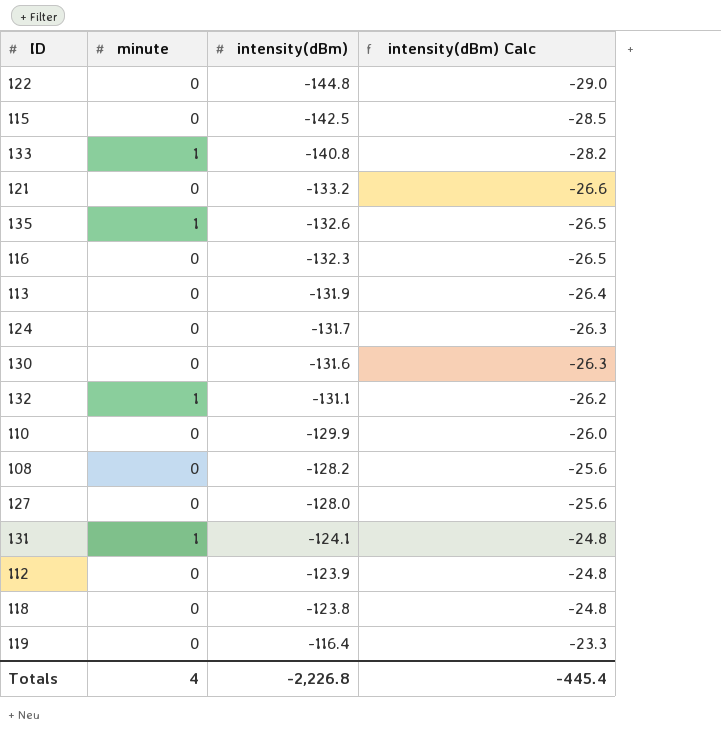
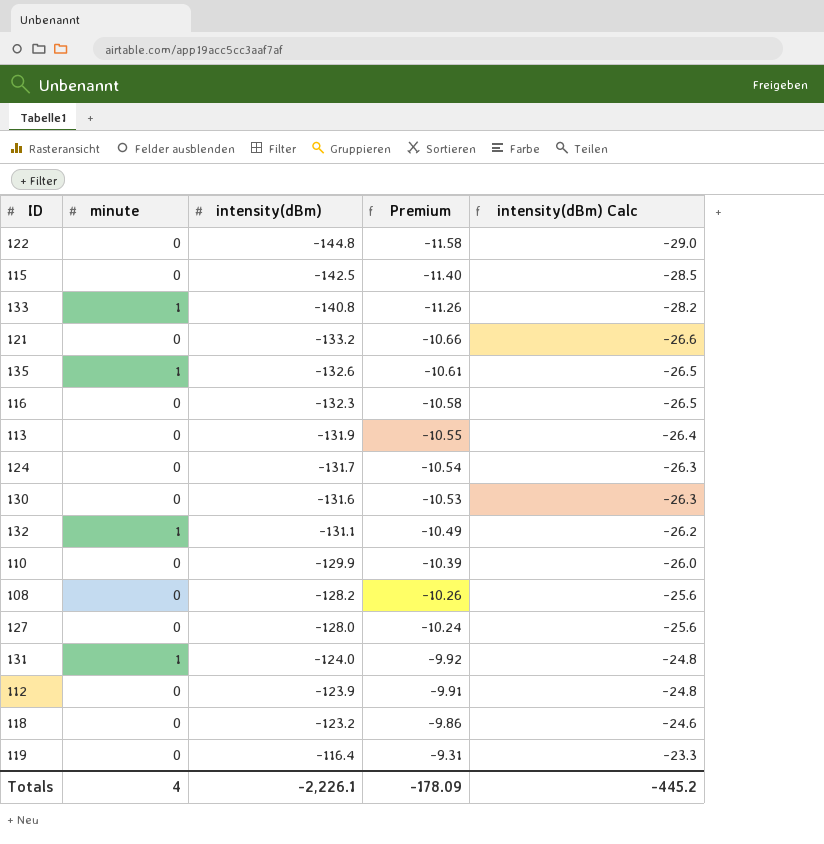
column Premium | formula: none -> [intensity(dBm)] * 0.08
131 | intensity(dBm): -124.1 -> -124.0
118 | intensity(dBm): -123.8 -> -123.2
118 | intensity(dBm) Calc: -24.8 -> -24.6
Totals | intensity(dBm): -2,226.8 -> -2,226.1
Totals | intensity(dBm) Calc: -445.4 -> -445.2

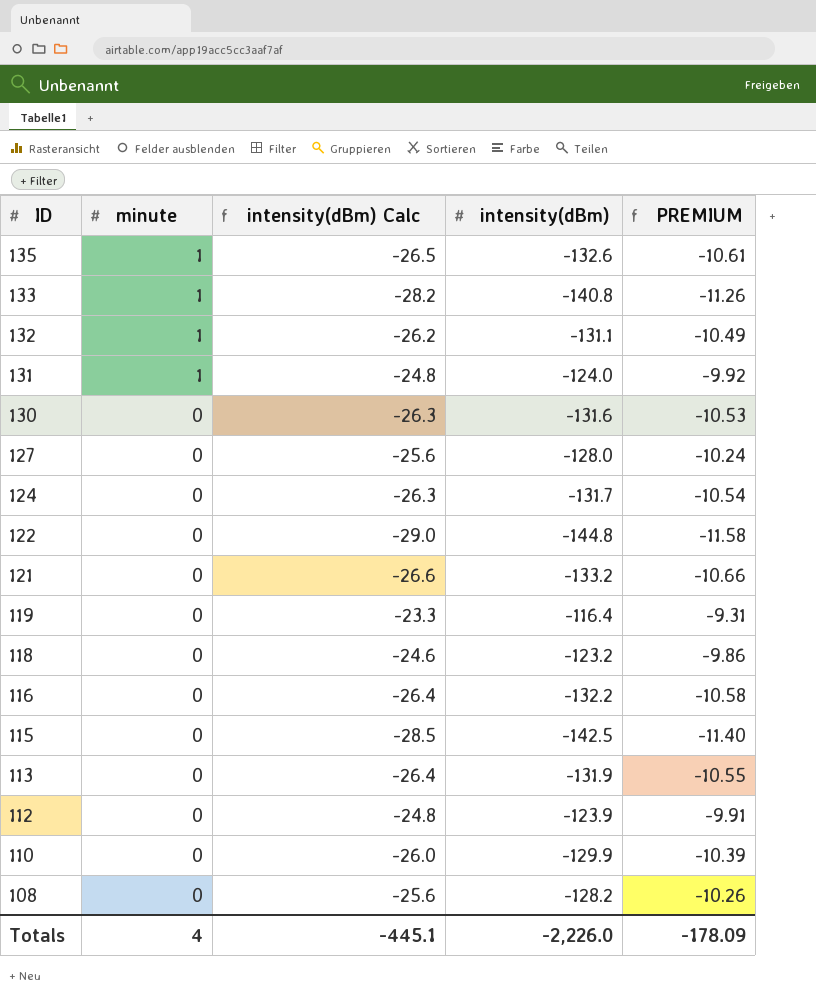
row order: intensity(dBm) ascending -> ID descending
column intensity(dBm) Calc | position: 5 -> 3
column name: Premium -> PREMIUM
116 | intensity(dBm) Calc: -26.5 -> -26.4
116 | intensity(dBm): -132.3 -> -132.2
Totals | intensity(dBm) Calc: -445.2 -> -445.1
Totals | intensity(dBm): -2,226.1 -> -2,226.0

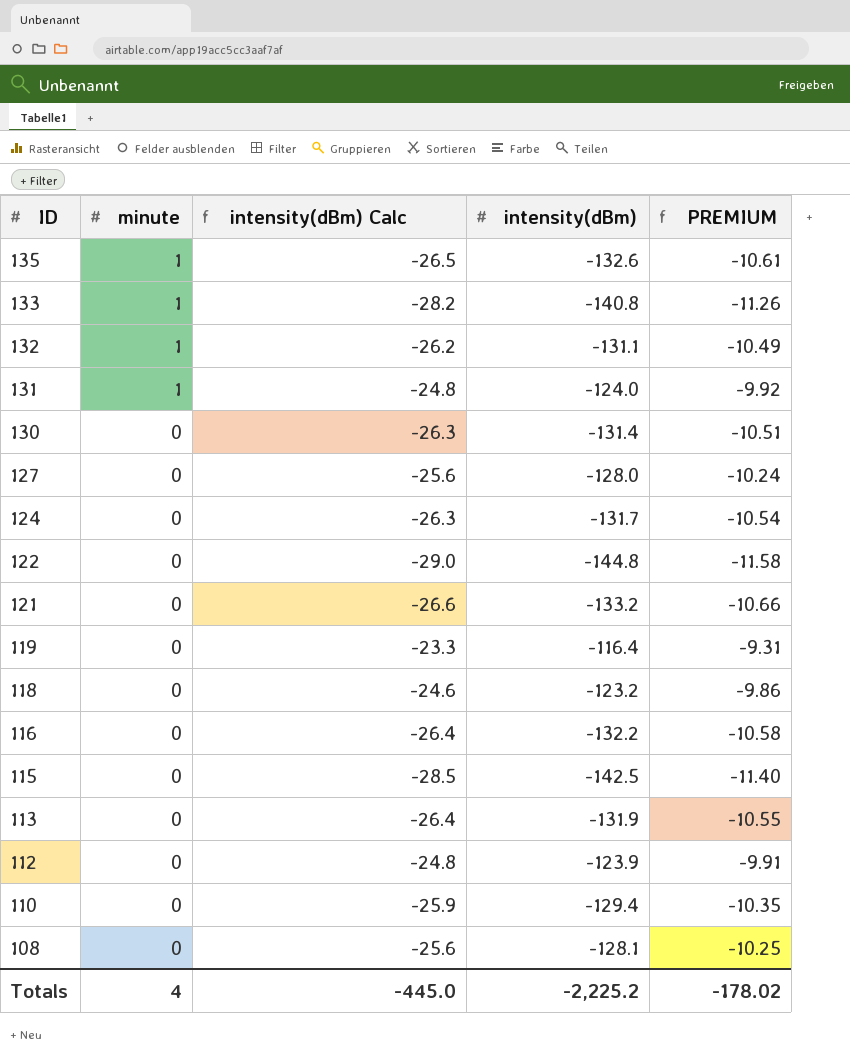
130 | intensity(dBm): -131.6 -> -131.4
130 | PREMIUM: -10.53 -> -10.51
110 | intensity(dBm) Calc: -26.0 -> -25.9
110 | intensity(dBm): -129.9 -> -129.4
110 | PREMIUM: -10.39 -> -10.35
108 | intensity(dBm): -128.2 -> -128.1
108 | PREMIUM: -10.26 -> -10.25
Totals | intensity(dBm) Calc: -445.1 -> -445.0
Totals | intensity(dBm): -2,226.0 -> -2,225.2
Totals | PREMIUM: -178.09 -> -178.02

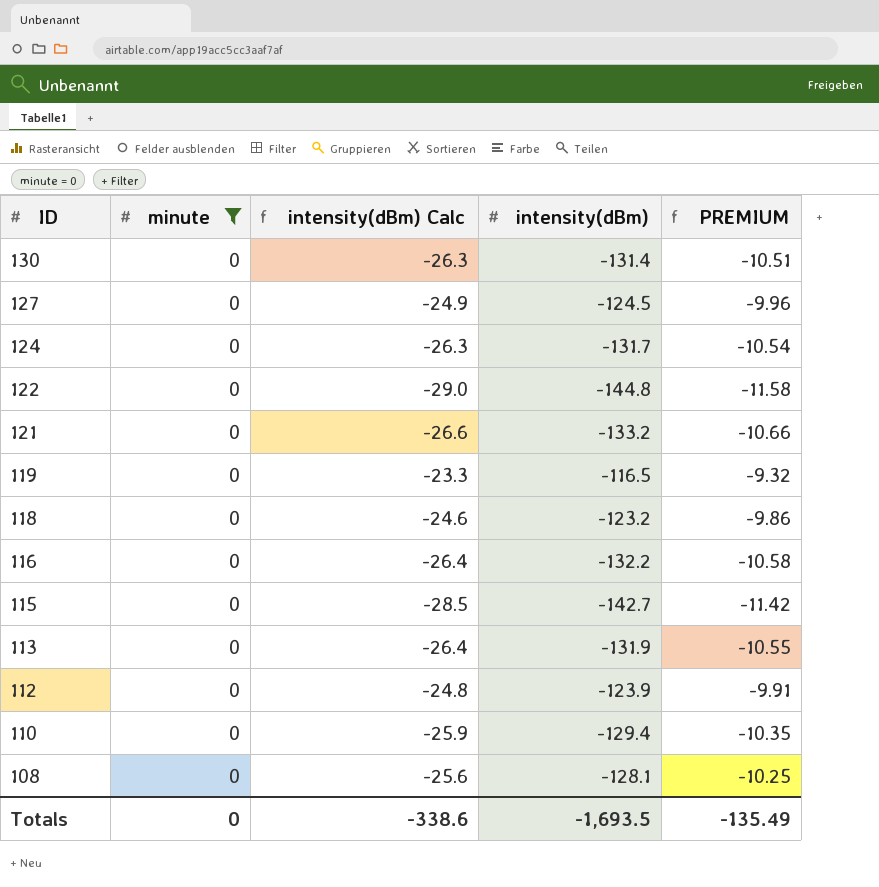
filter: none -> minute = 0
127 | intensity(dBm) Calc: -25.6 -> -24.9
127 | intensity(dBm): -128.0 -> -124.5
127 | PREMIUM: -10.24 -> -9.96
119 | intensity(dBm): -116.4 -> -116.5
119 | PREMIUM: -9.31 -> -9.32
115 | intensity(dBm): -142.5 -> -142.7
115 | PREMIUM: -11.40 -> -11.42
Totals | minute: 4 -> 0
Totals | intensity(dBm) Calc: -445.0 -> -338.6
Totals | intensity(dBm): -2,225.2 -> -1,693.5
Totals | PREMIUM: -178.02 -> -135.49

